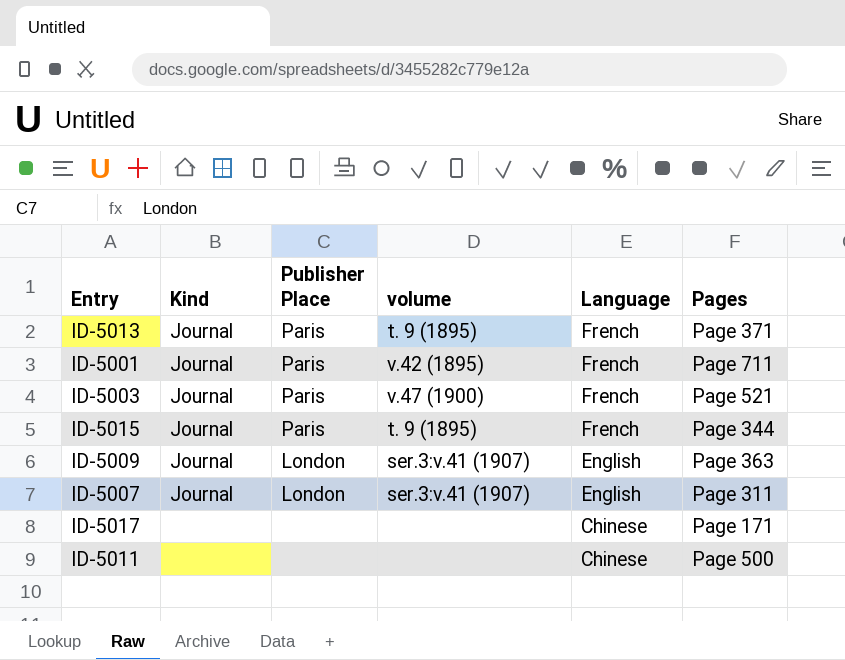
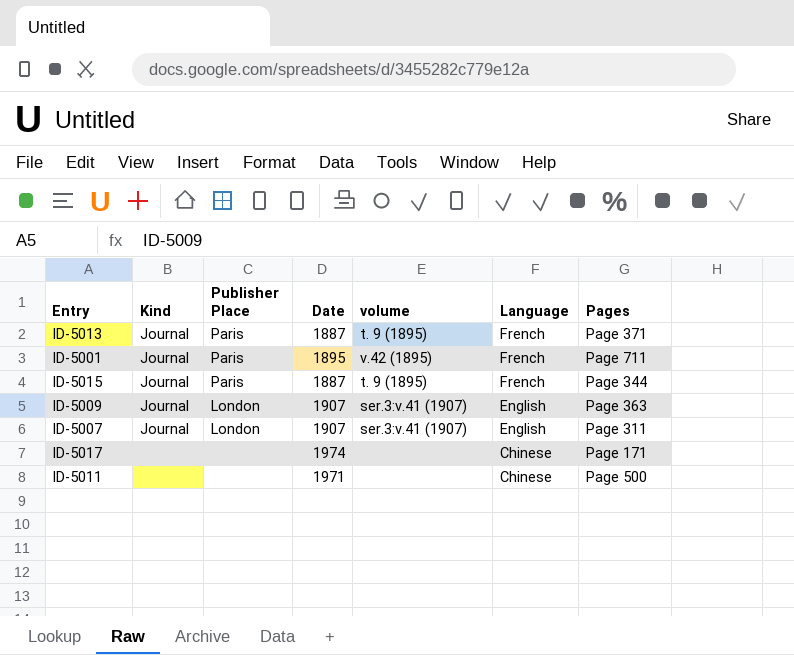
column Date | position: none -> 4
row ID-5003: Journal | Paris | v.47 (1900) | French | Page 521 -> none

